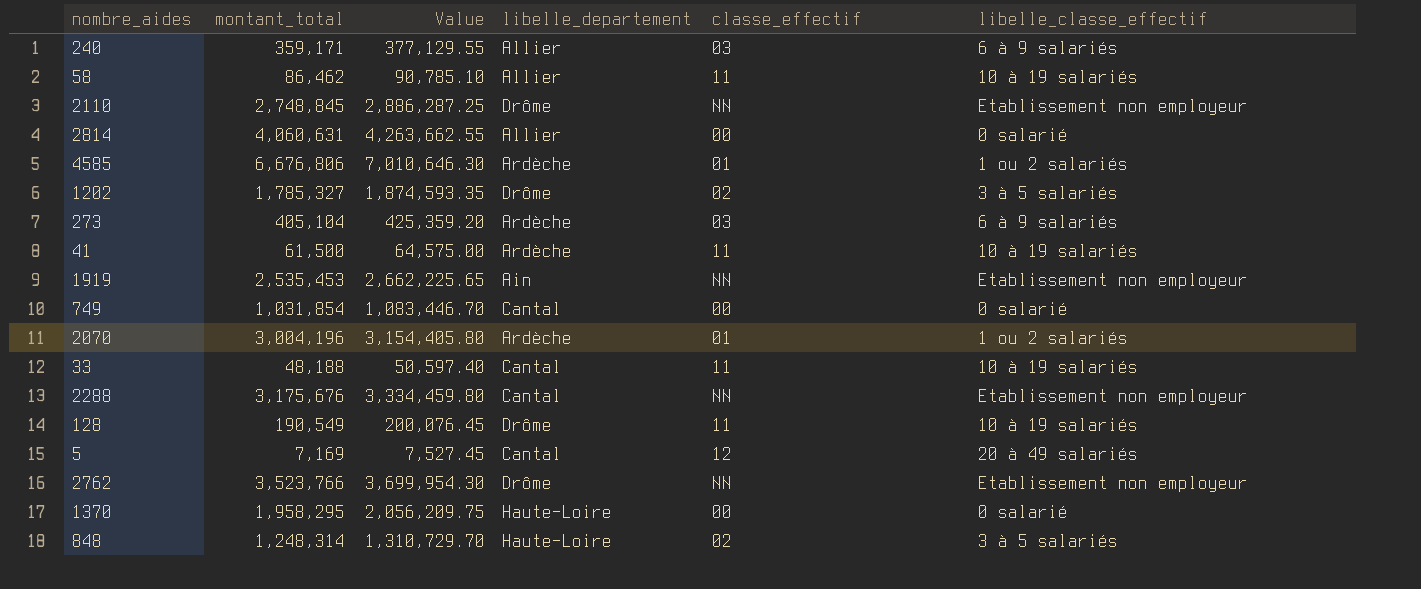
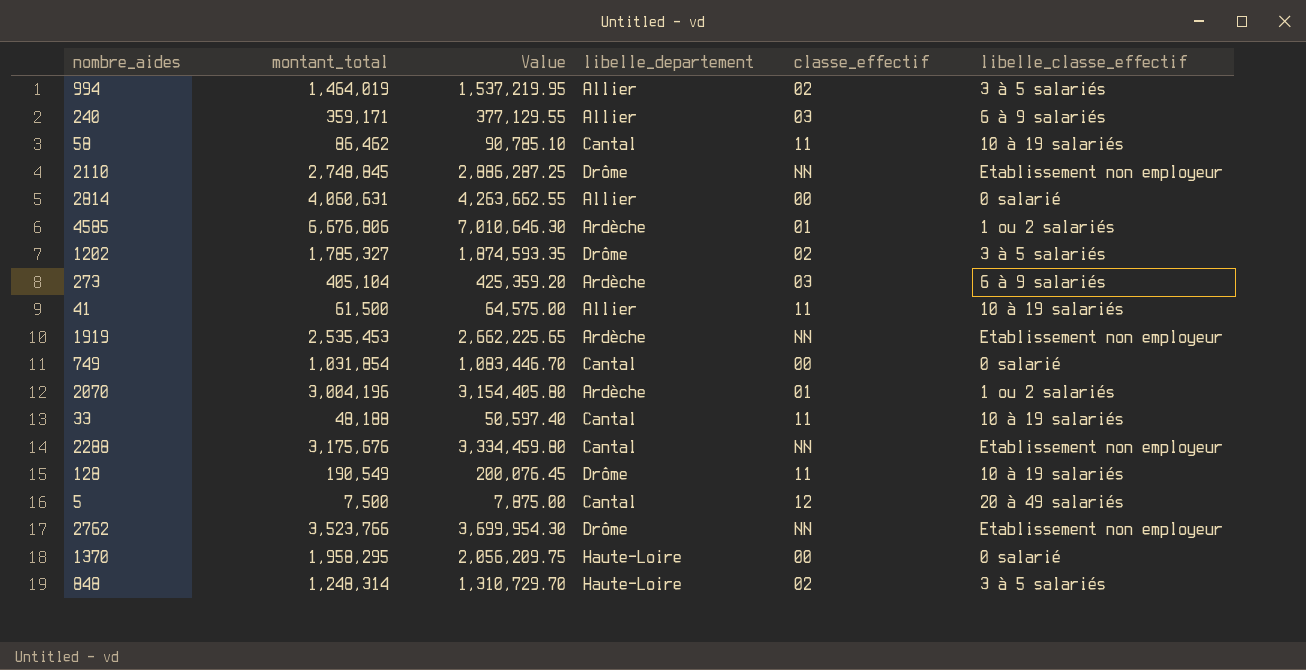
row 994: none -> 1,464,019 | 1,537,219.95 | Allier | 02 | 3 à 5 salariés
58 | libelle_departement: Allier -> Cantal
41 | libelle_departement: Ardèche -> Allier
1919 | libelle_departement: Ain -> Ardèche
5 | montant_total: 7,169 -> 7,500
5 | Value: 7,527.45 -> 7,875.00

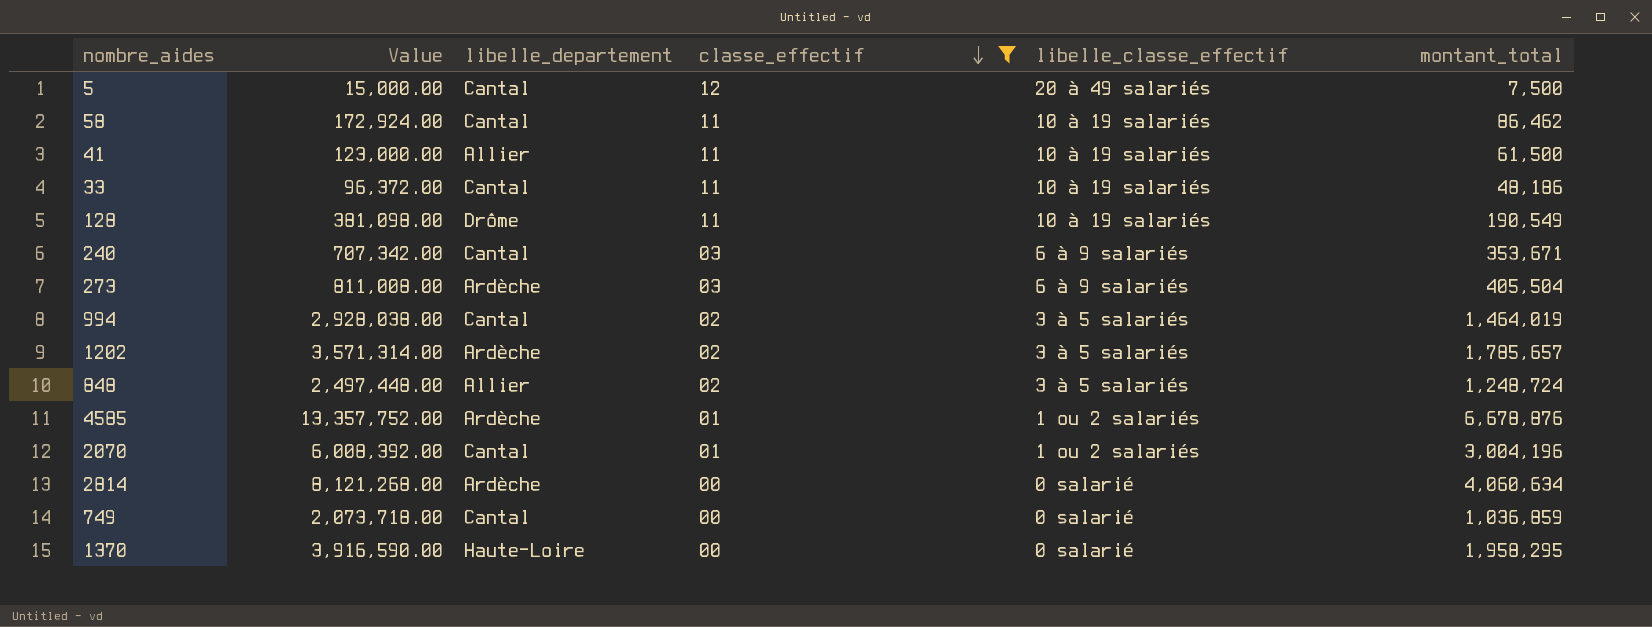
filter: none -> classe_effectif != NN
row order: none -> classe_effectif descending
column Value | formula: [montant_total] * 1.05 -> [montant_total] * 2
column montant_total | position: 2 -> 6
33 | montant_total: 48,188 -> 48,186
240 | libelle_departement: Allier -> Cantal
240 | montant_total: 359,171 -> 353,671
273 | montant_total: 405,104 -> 405,504
994 | libelle_departement: Allier -> Cantal
1202 | libelle_departement: Drôme -> Ardèche
1202 | montant_total: 1,785,327 -> 1,785,657
848 | libelle_departement: Haute-Loire -> Allier
848 | montant_total: 1,248,314 -> 1,248,724
4585 | montant_total: 6,676,806 -> 6,678,876
2070 | libelle_departement: Ardèche -> Cantal
2814 | libelle_departement: Allier -> Ardèche
2814 | montant_total: 4,060,631 -> 4,060,634
749 | montant_total: 1,031,854 -> 1,036,859

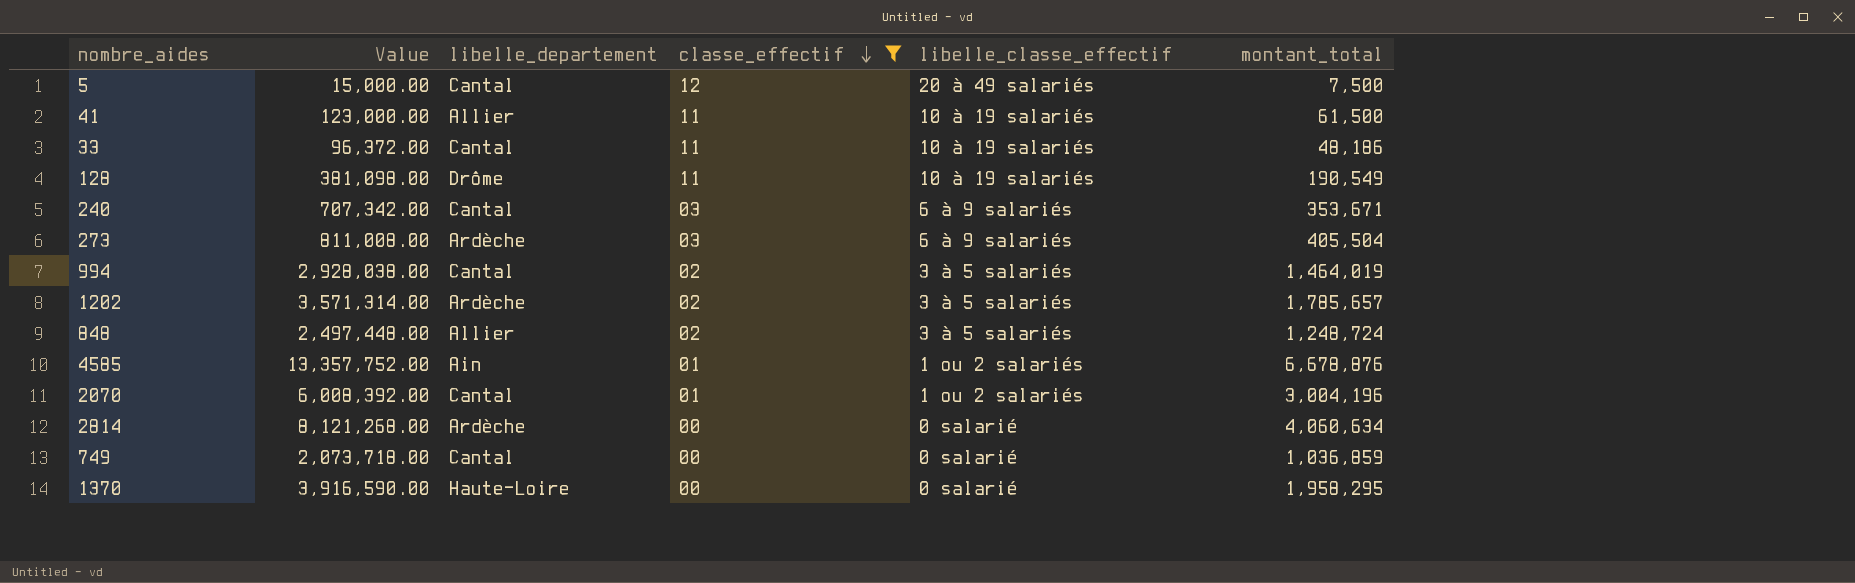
row 58: 172,924.00 | Cantal | 11 | 10 à 19 salariés | 86,462 -> none
4585 | libelle_departement: Ardèche -> Ain

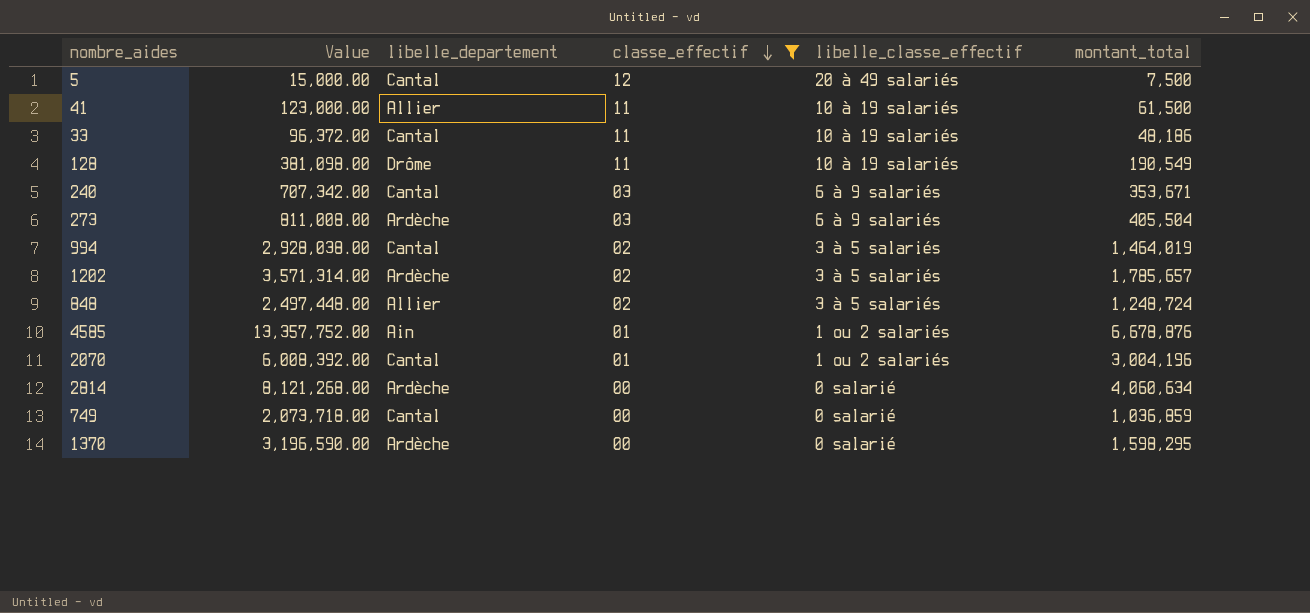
1370 | Value: 3,916,590.00 -> 3,196,590.00
1370 | libelle_departement: Haute-Loire -> Ardèche
1370 | montant_total: 1,958,295 -> 1,598,295

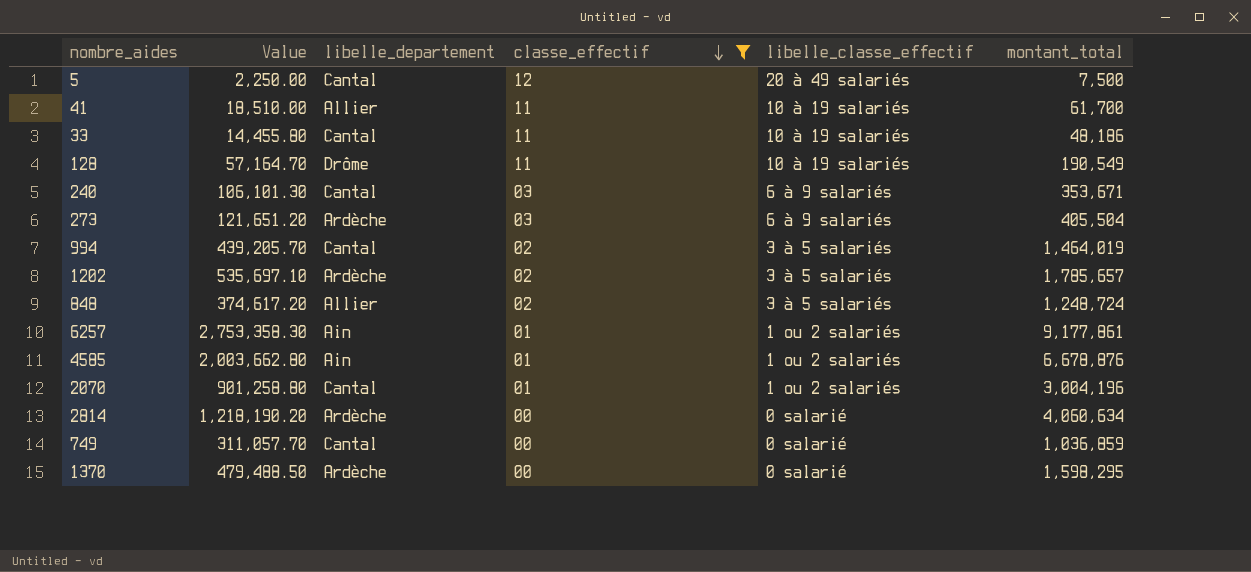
column Value | formula: [montant_total] * 2 -> [montant_total] * 0.3
41 | montant_total: 61,500 -> 61,700
row 6257: none -> 2,753,358.30 | Ain | 01 | 1 ou 2 salariés | 9,177,861

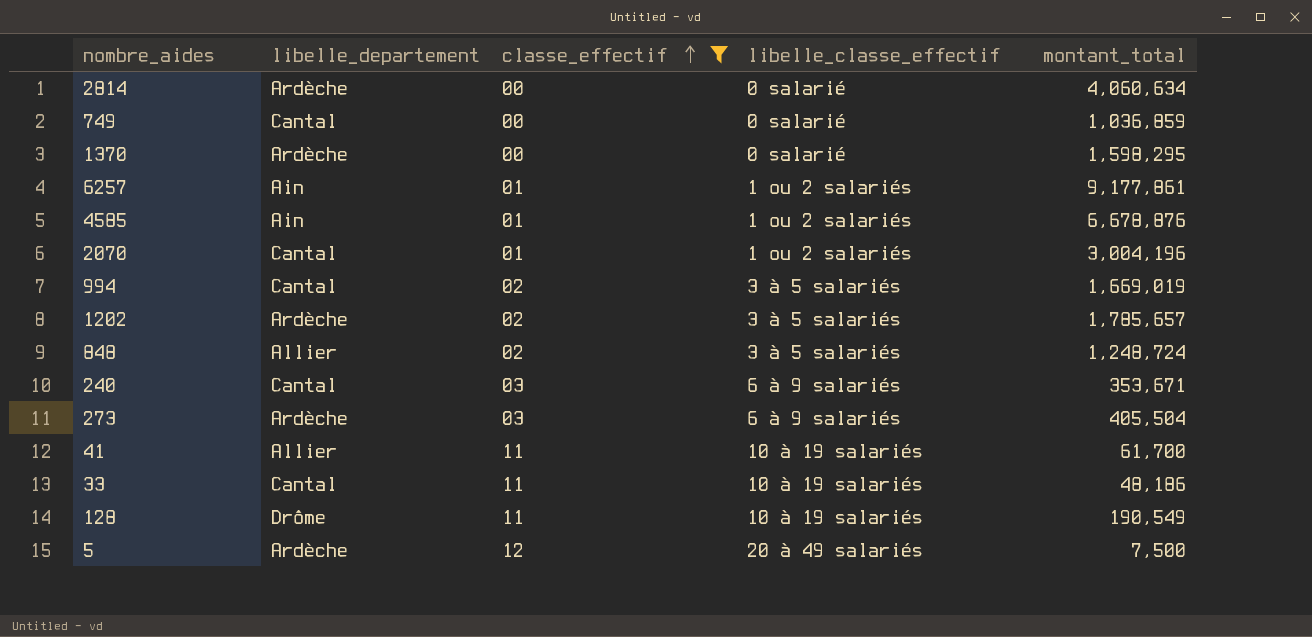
row order: classe_effectif descending -> classe_effectif ascending
column Value | formula: [montant_total] * 0.3 -> none
994 | montant_total: 1,464,019 -> 1,669,019
5 | libelle_departement: Cantal -> Ardèche

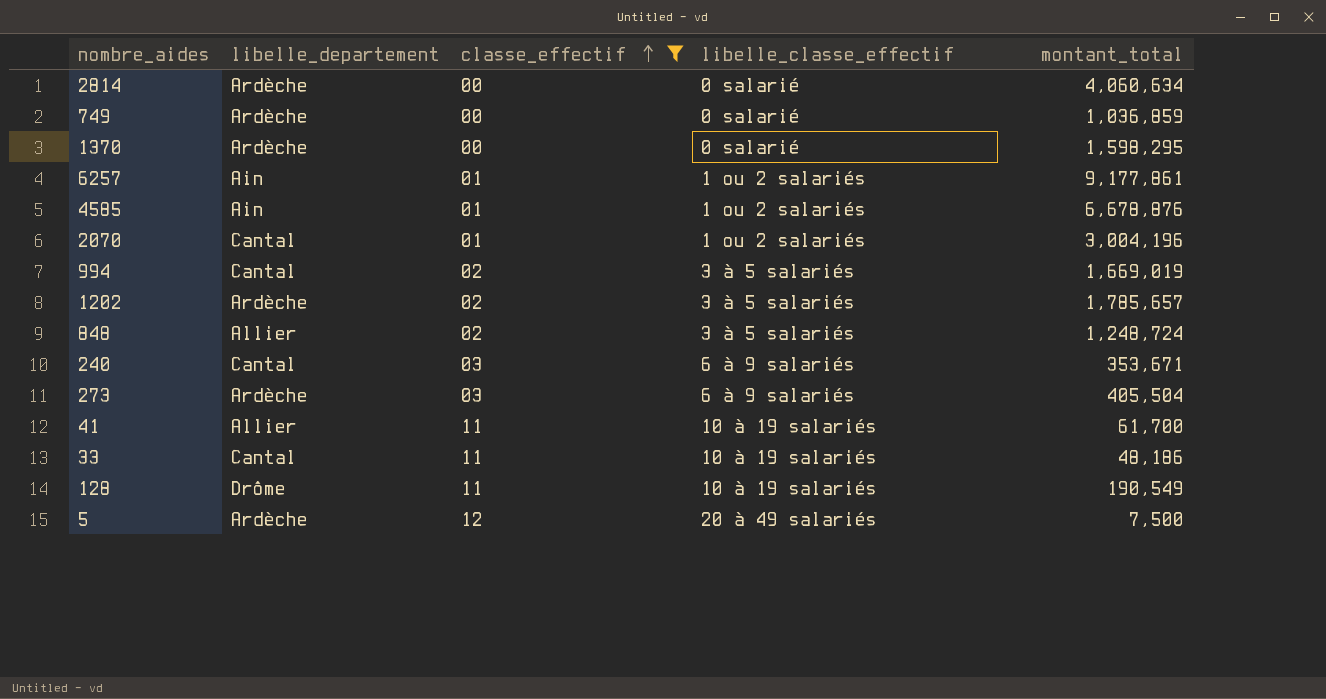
749 | libelle_departement: Cantal -> Ardèche

